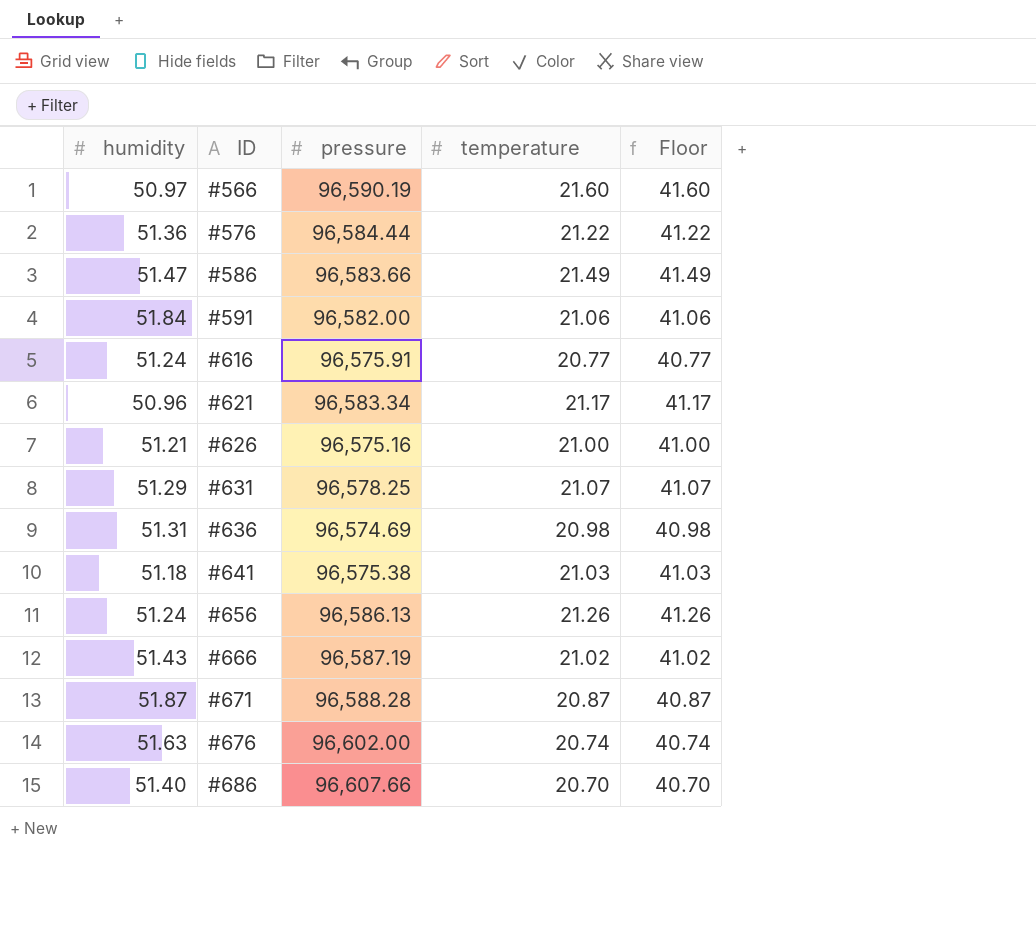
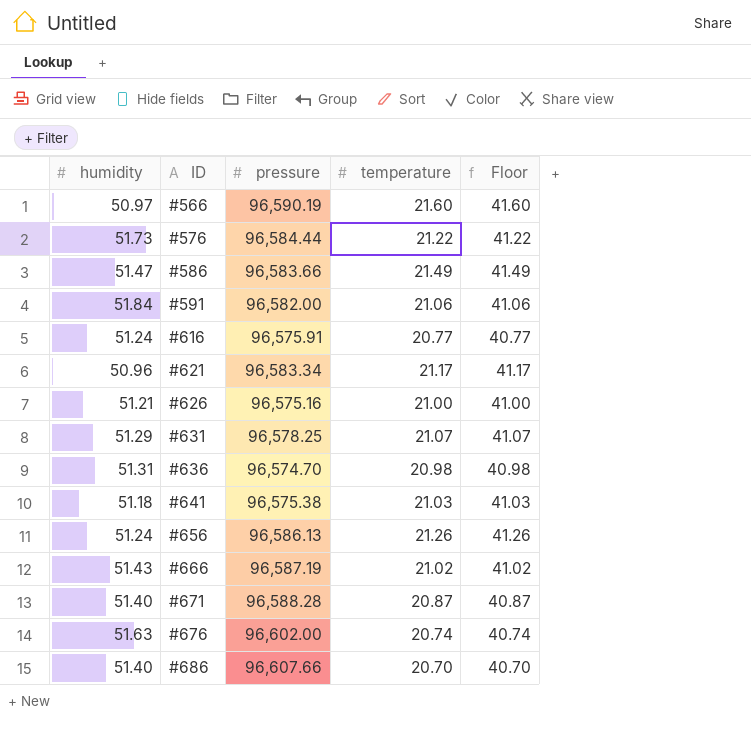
#576 | humidity: 51.36 -> 51.73
#636 | pressure: 96,574.69 -> 96,574.70
#671 | humidity: 51.87 -> 51.40

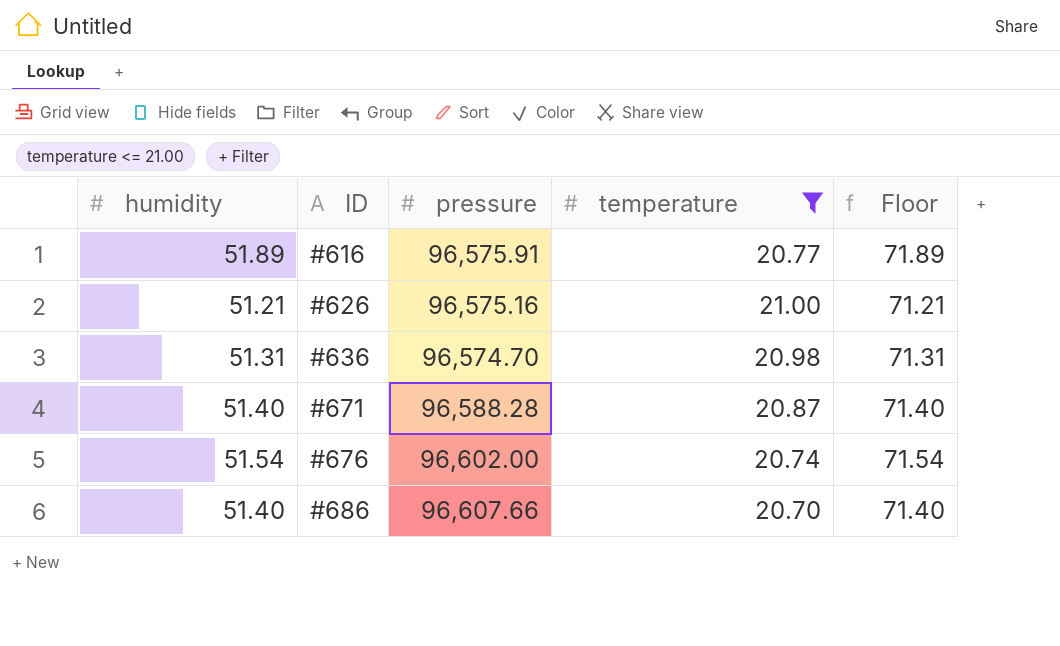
filter: none -> temperature <= 21.00
column Floor | formula: [temperature] + 20 -> [humidity] + 20
#616 | humidity: 51.24 -> 51.89
#676 | humidity: 51.63 -> 51.54

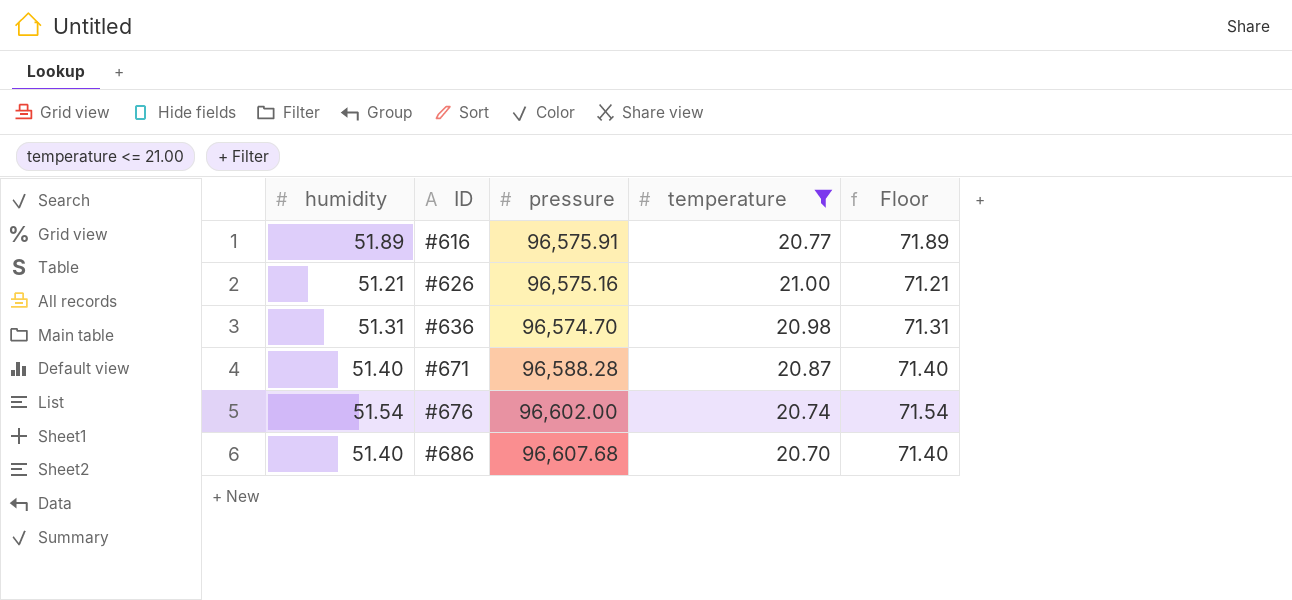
#686 | pressure: 96,607.66 -> 96,607.68

